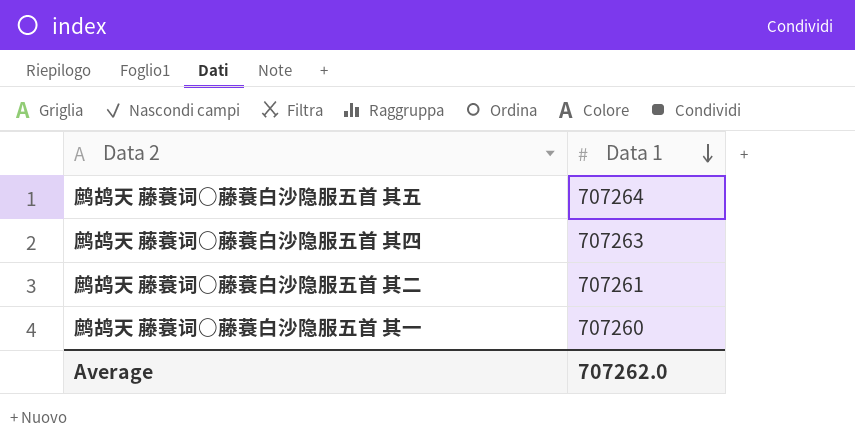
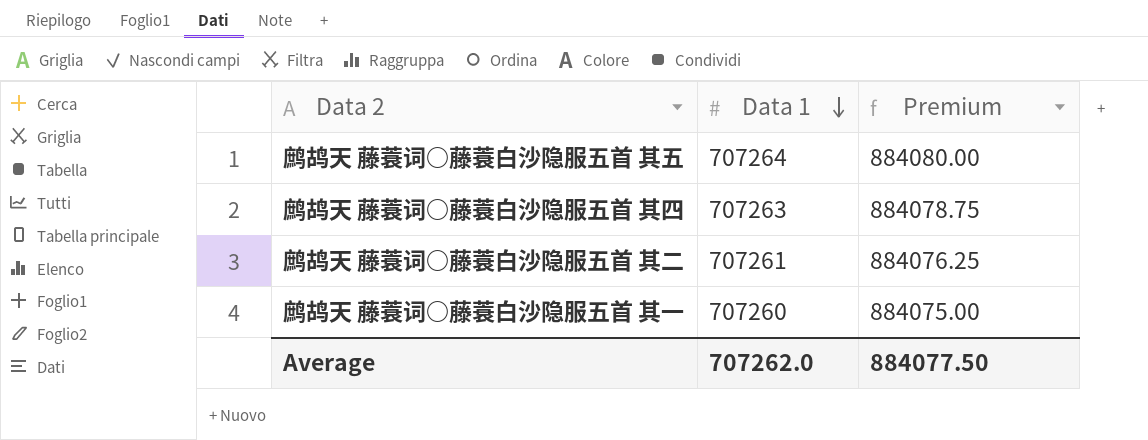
column Premium | formula: none -> [Data 1] * 1.25

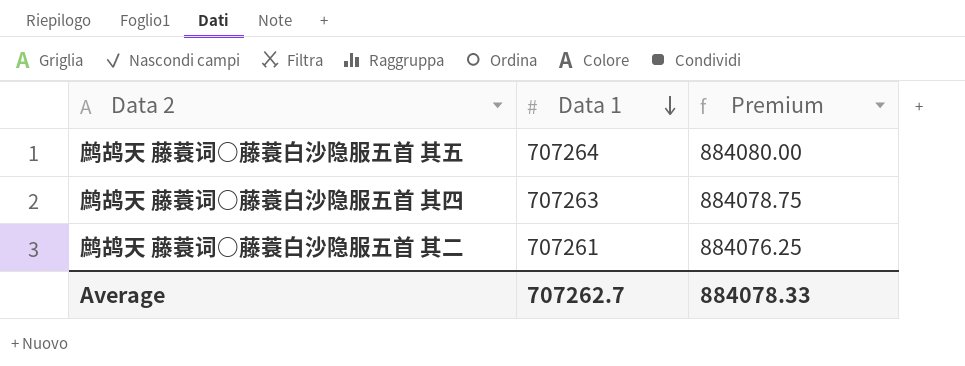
row 鹧鸪天 藤蓑词○藤蓑白沙隐服五首 其一: 707260 | 884075.00 -> none
Average | Data 1: 707262.0 -> 707262.7
Average | Premium: 884077.50 -> 884078.33

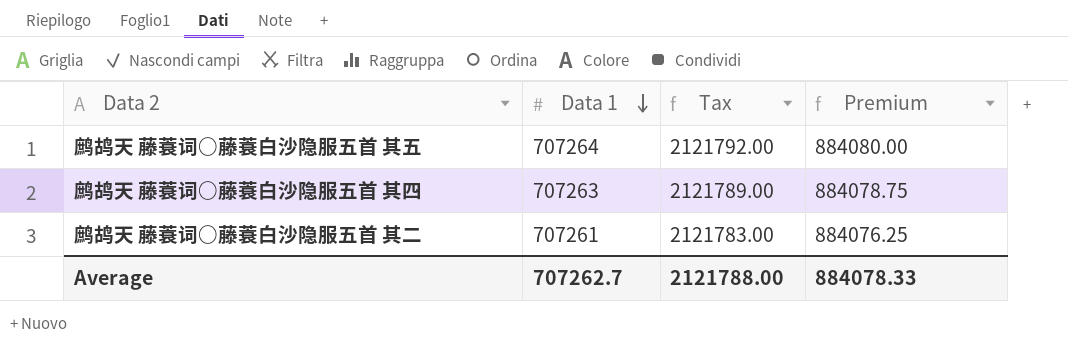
column Tax | formula: none -> [Data 1] * 3

